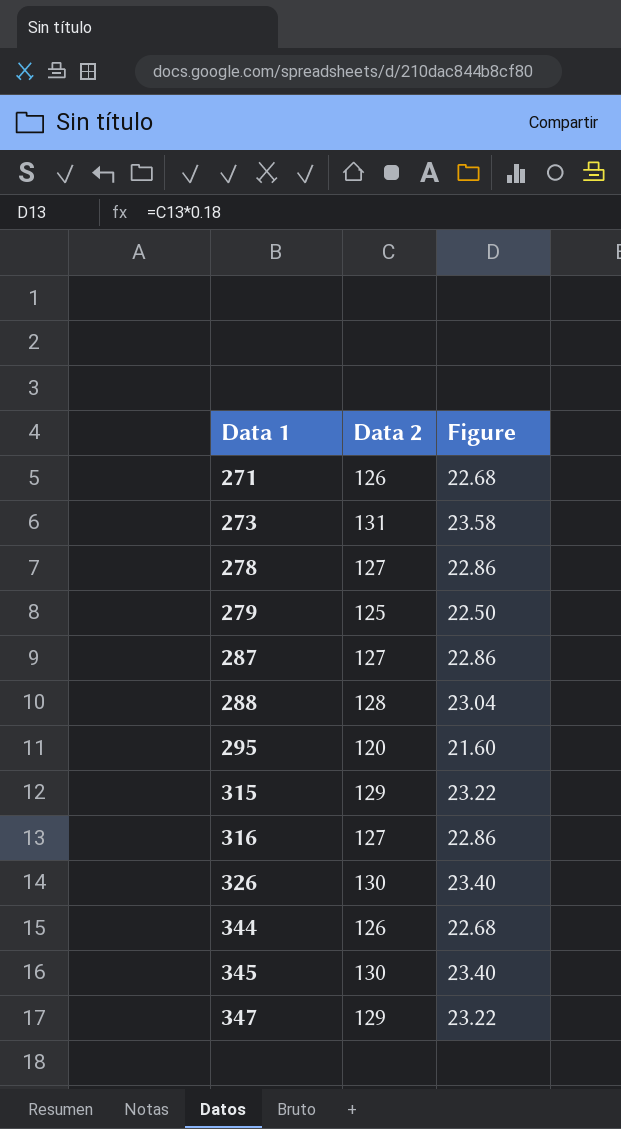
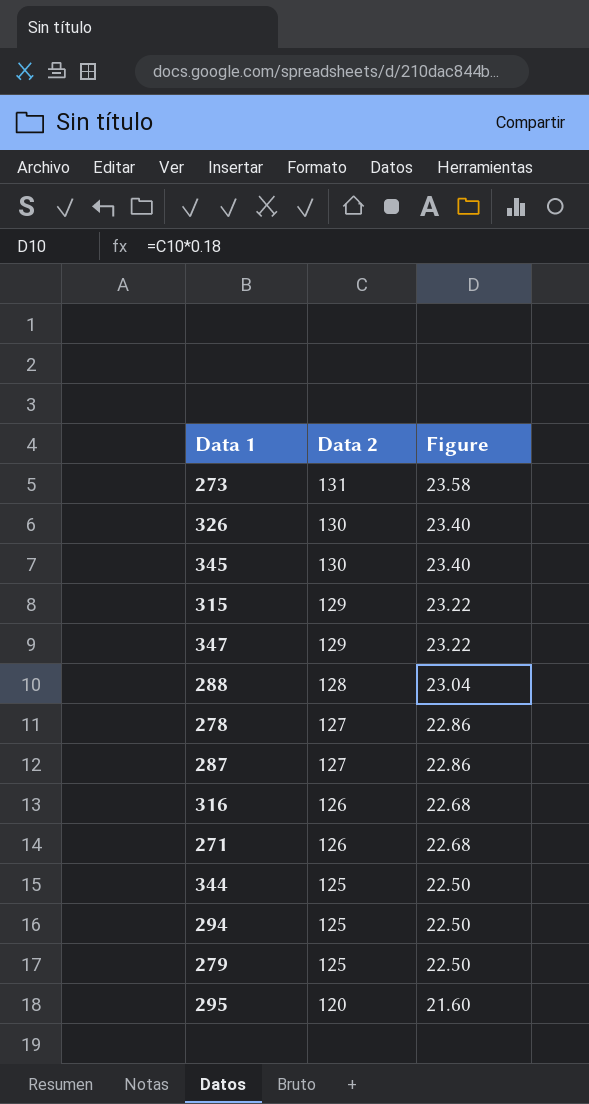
row order: Data 1 ascending -> Data 2 descending
316 | Data 2: 127 -> 126
316 | Figure: 22.86 -> 22.68
344 | Data 2: 126 -> 125
344 | Figure: 22.68 -> 22.50
row 294: none -> 125 | 22.50

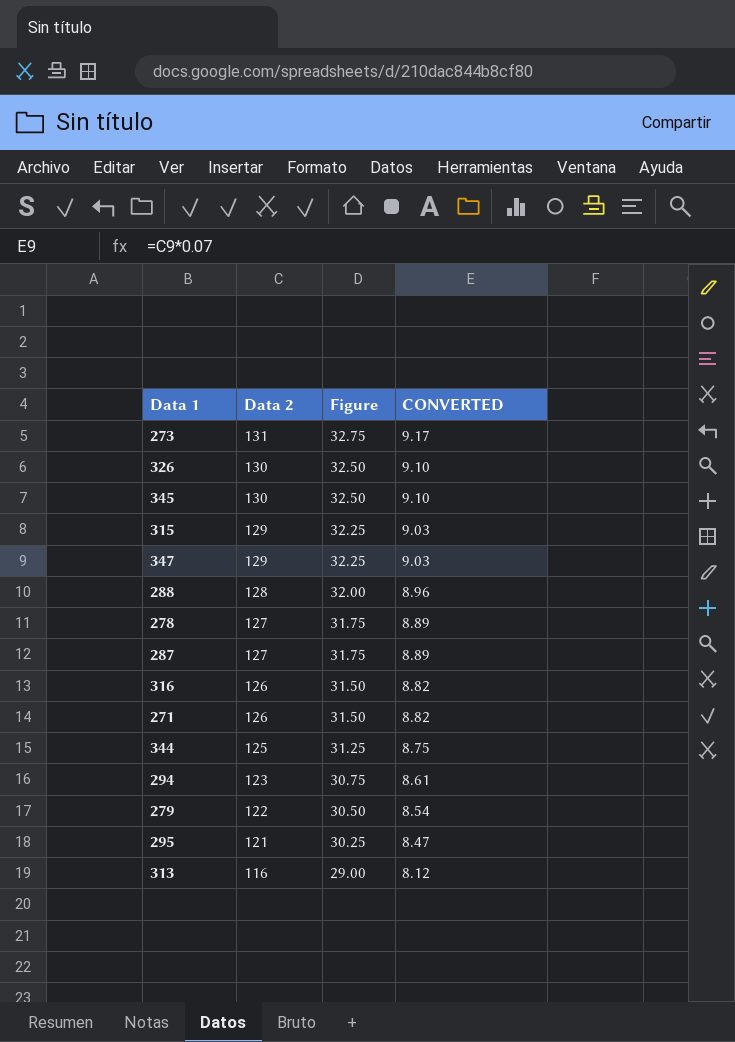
column Figure | formula: [Data 2] * 0.18 -> [Data 2] * 0.25
column CONVERTED | formula: none -> [Data 2] * 0.07
294 | Data 2: 125 -> 123
279 | Data 2: 125 -> 122
295 | Data 2: 120 -> 121
row 313: none -> 116 | 29.00 | 8.12

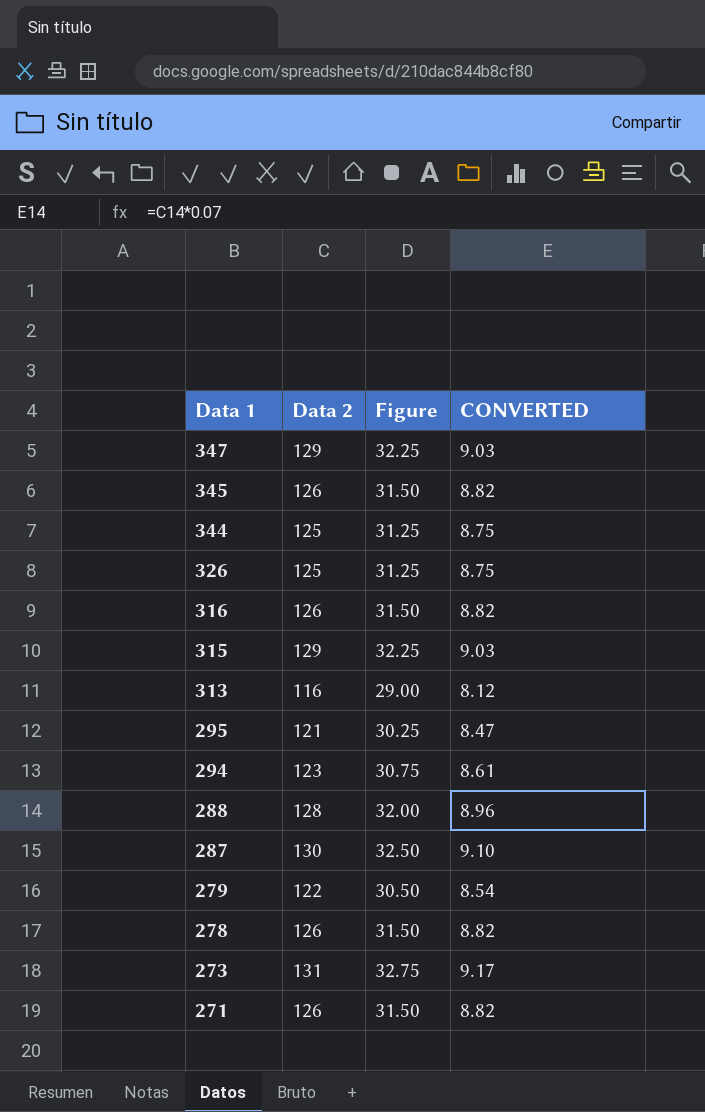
row order: Data 2 descending -> Data 1 descending
345 | Data 2: 130 -> 126
345 | Figure: 32.50 -> 31.50
345 | CONVERTED: 9.10 -> 8.82
326 | Data 2: 130 -> 125
326 | Figure: 32.50 -> 31.25
326 | CONVERTED: 9.10 -> 8.75
287 | Data 2: 127 -> 130
287 | Figure: 31.75 -> 32.50
287 | CONVERTED: 8.89 -> 9.10
278 | Data 2: 127 -> 126
278 | Figure: 31.75 -> 31.50
278 | CONVERTED: 8.89 -> 8.82

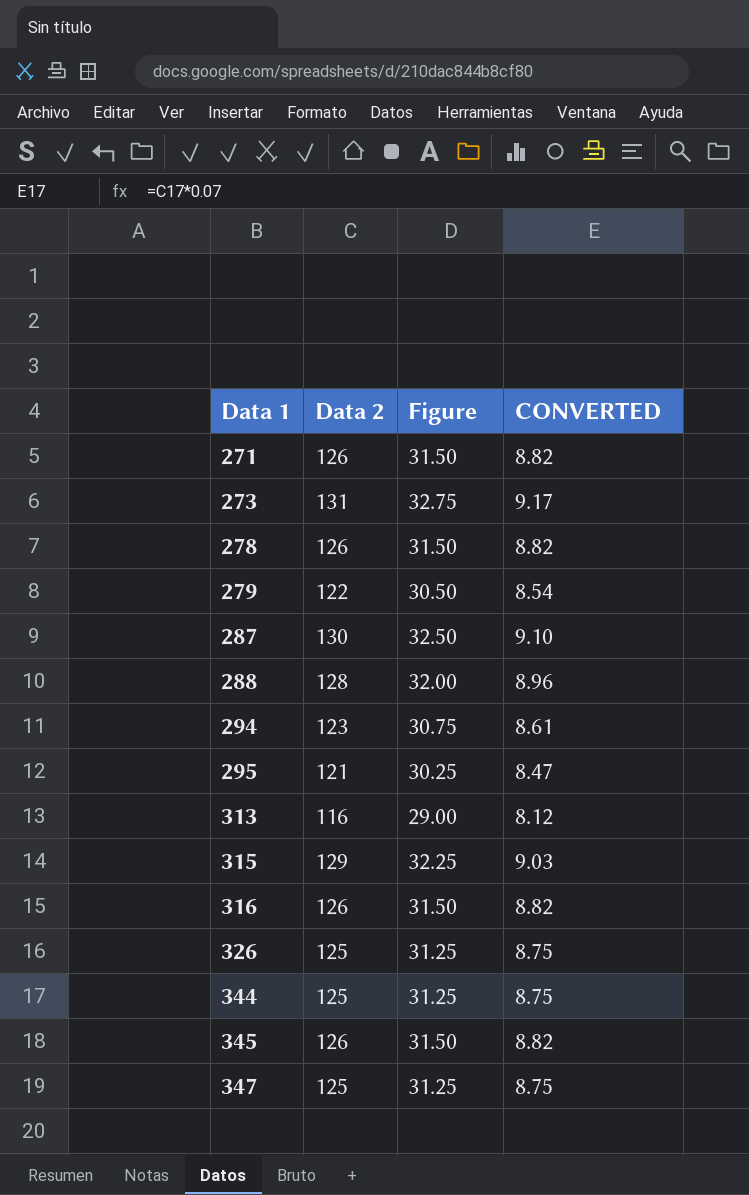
row order: Data 1 descending -> Data 1 ascending
347 | Data 2: 129 -> 125
347 | Figure: 32.25 -> 31.25
347 | CONVERTED: 9.03 -> 8.75

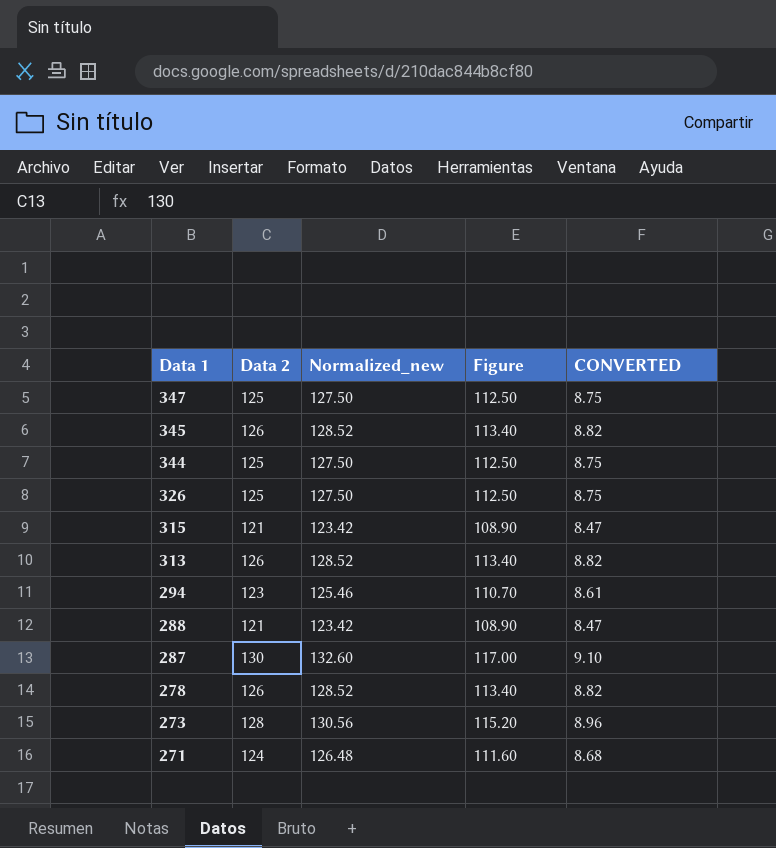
row order: Data 1 ascending -> Data 1 descending
column Normalized_new | formula: none -> [Data 2] * 1.02
column Figure | formula: [Data 2] * 0.25 -> [Data 2] * 0.9
row 279: 122 | 30.50 | 8.54 -> none
row 295: 121 | 30.25 | 8.47 -> none
row 316: 126 | 31.50 | 8.82 -> none
315 | Data 2: 129 -> 121
315 | CONVERTED: 9.03 -> 8.47
313 | Data 2: 116 -> 126
313 | CONVERTED: 8.12 -> 8.82
288 | Data 2: 128 -> 121
288 | CONVERTED: 8.96 -> 8.47
273 | Data 2: 131 -> 128
273 | CONVERTED: 9.17 -> 8.96
271 | Data 2: 126 -> 124
271 | CONVERTED: 8.82 -> 8.68

